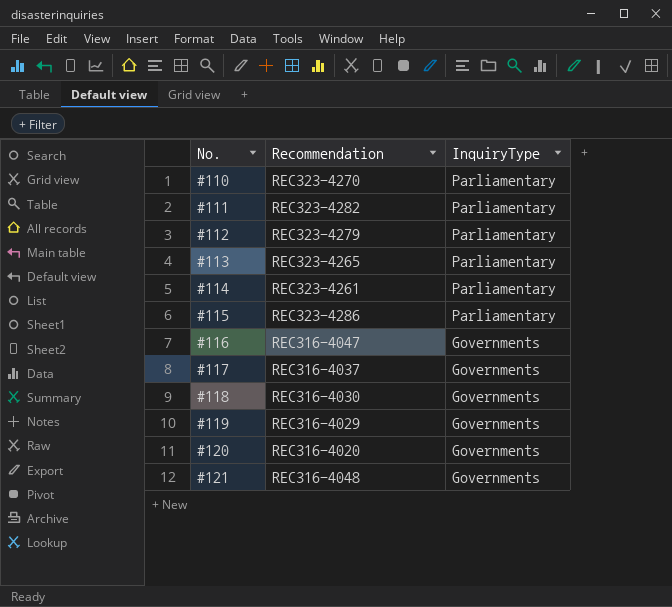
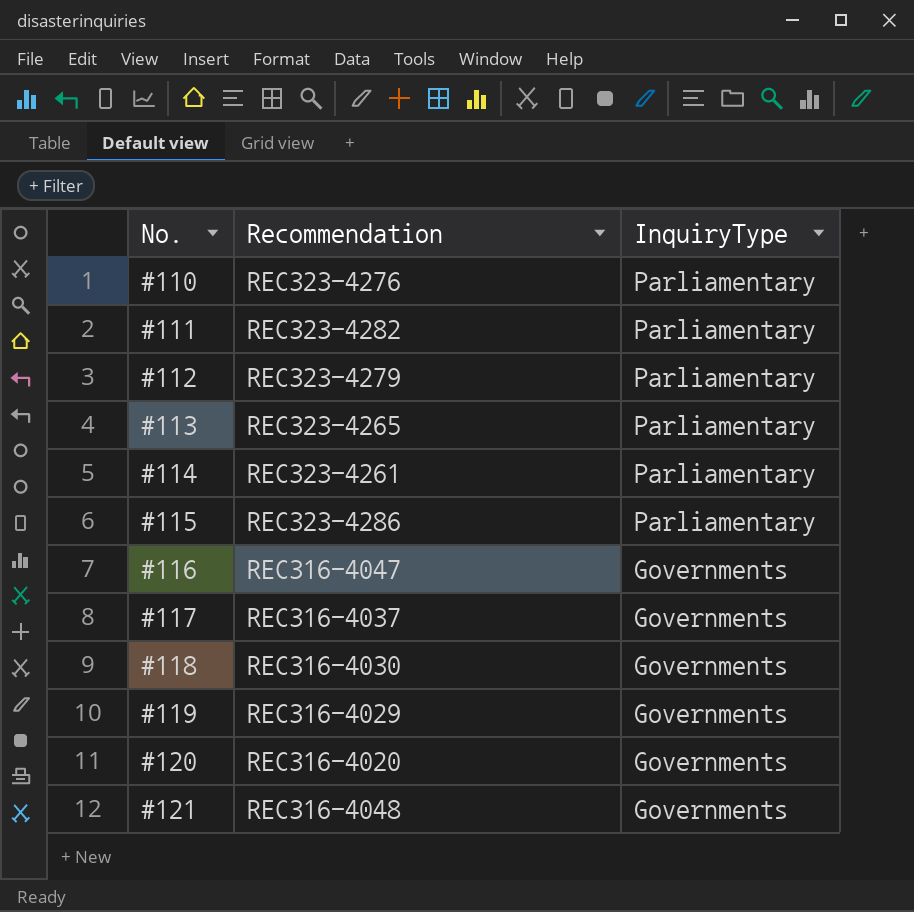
#110 | Recommendation: REC323-4270 -> REC323-4276

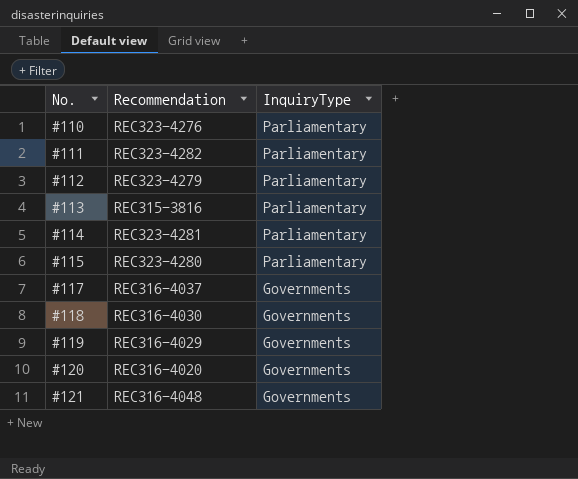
row #116: REC316-4047 | Governments -> none
#113 | Recommendation: REC323-4265 -> REC315-3816
#114 | Recommendation: REC323-4261 -> REC323-4281
#115 | Recommendation: REC323-4286 -> REC323-4280

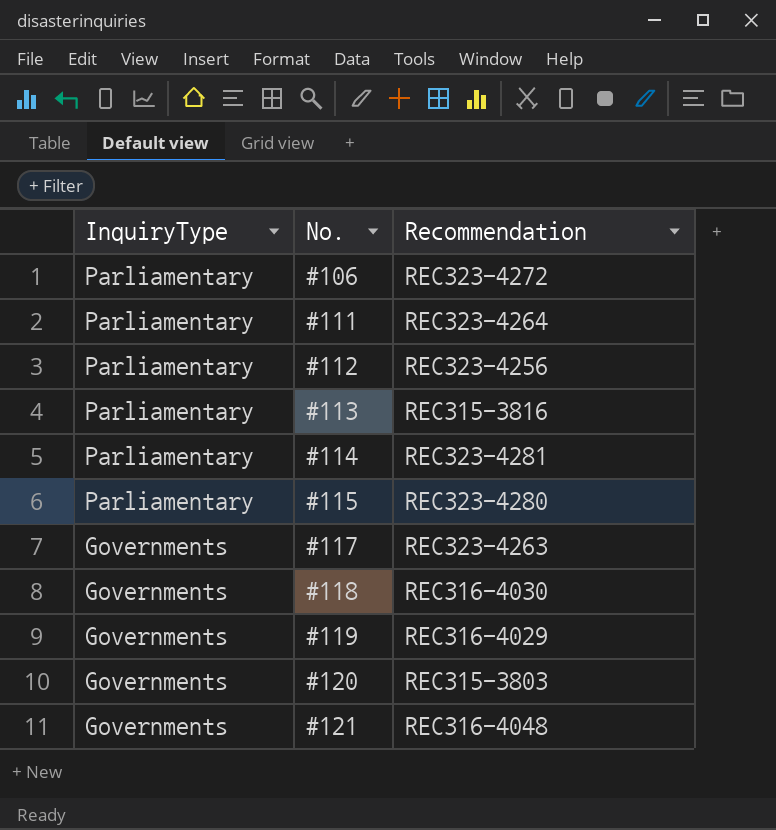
column InquiryType | position: 3 -> 1
row #110: REC323-4276 | Parliamentary -> none
row #106: none -> Parliamentary | REC323-4272
#111 | Recommendation: REC323-4282 -> REC323-4264
#112 | Recommendation: REC323-4279 -> REC323-4256
#117 | Recommendation: REC316-4037 -> REC323-4263
#120 | Recommendation: REC316-4020 -> REC315-3803

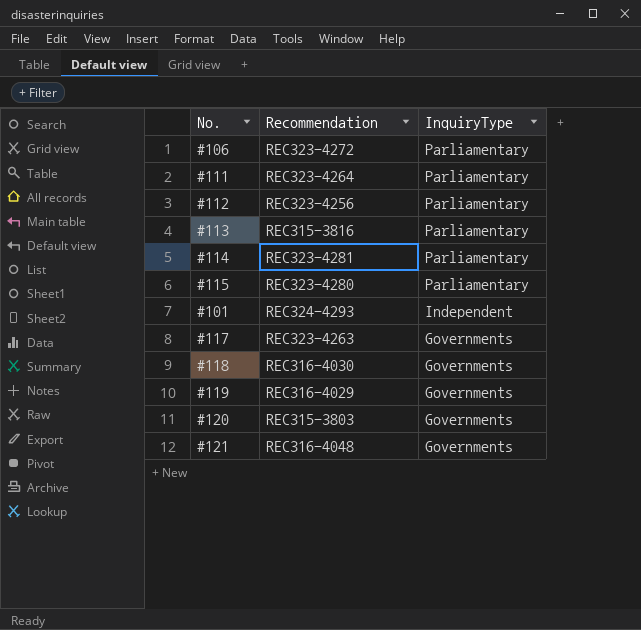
column InquiryType | position: 1 -> 3
row #101: none -> REC324-4293 | Independent

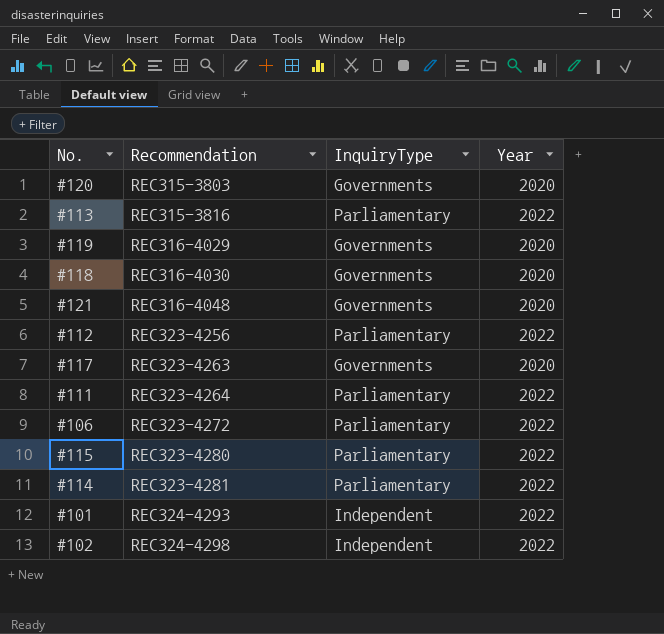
row order: InquiryType descending -> Recommendation ascending
column Year | position: none -> 4
row #102: none -> REC324-4298 | Independent | 2022

